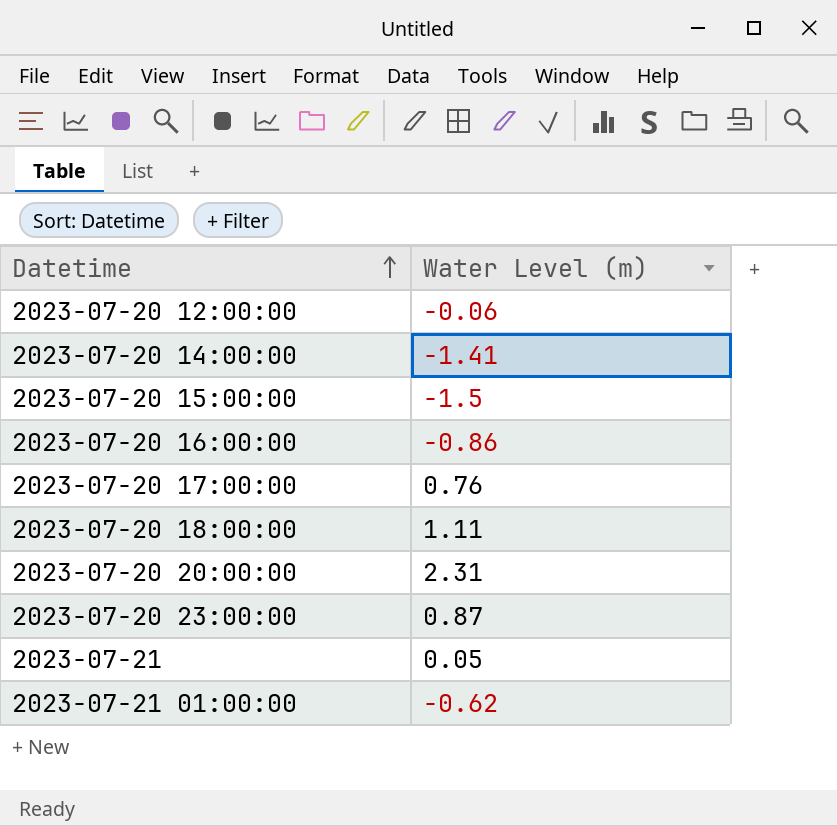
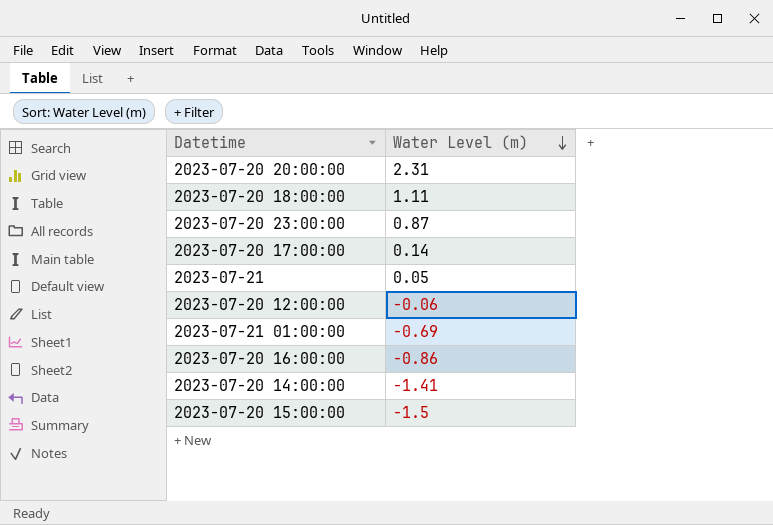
row order: Datetime ascending -> Water Level (m) descending
2023-07-20 17:00:00 | Water Level (m): 0.76 -> 0.14
2023-07-21 01:00:00 | Water Level (m): -0.62 -> -0.69

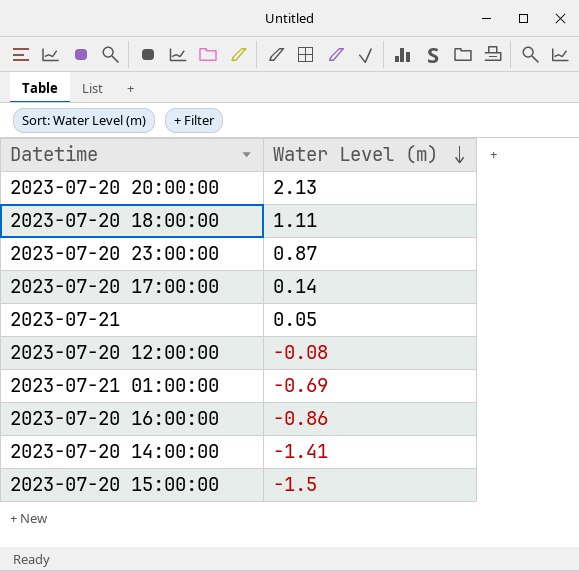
2023-07-20 20:00:00 | Water Level (m): 2.31 -> 2.13
2023-07-20 12:00:00 | Water Level (m): -0.06 -> -0.08

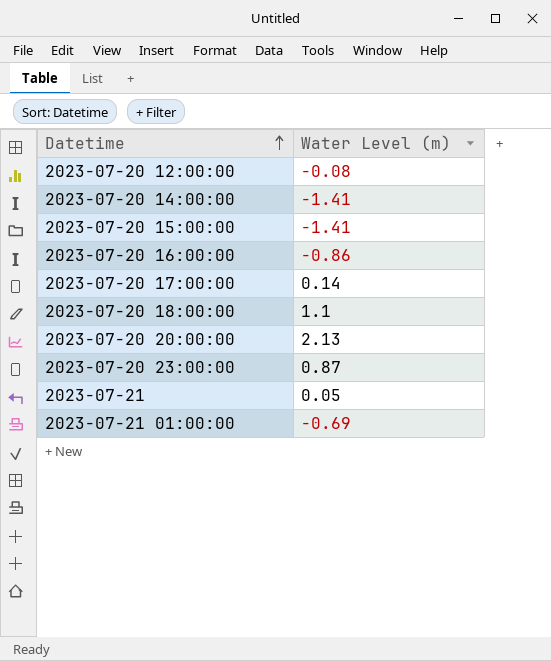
row order: Water Level (m) descending -> Datetime ascending
2023-07-20 15:00:00 | Water Level (m): -1.5 -> -1.41
2023-07-20 18:00:00 | Water Level (m): 1.11 -> 1.1

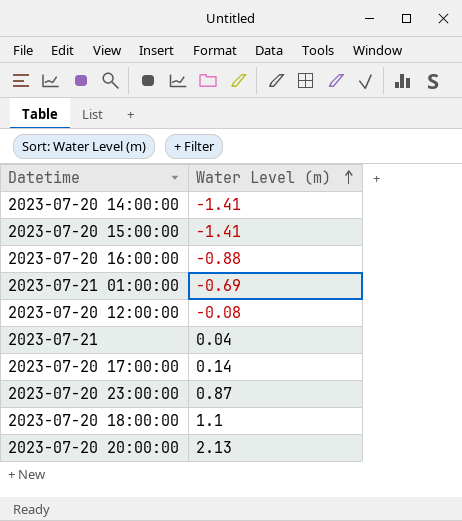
row order: Datetime ascending -> Water Level (m) ascending
2023-07-20 16:00:00 | Water Level (m): -0.86 -> -0.88
2023-07-21 | Water Level (m): 0.05 -> 0.04

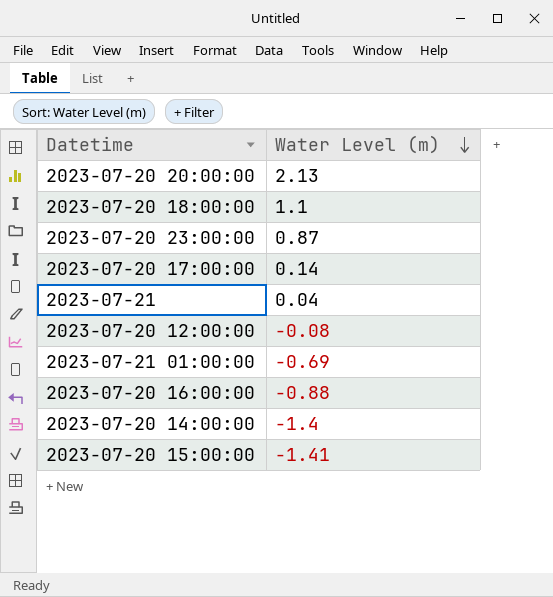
row order: Water Level (m) ascending -> Water Level (m) descending
2023-07-20 14:00:00 | Water Level (m): -1.41 -> -1.4

